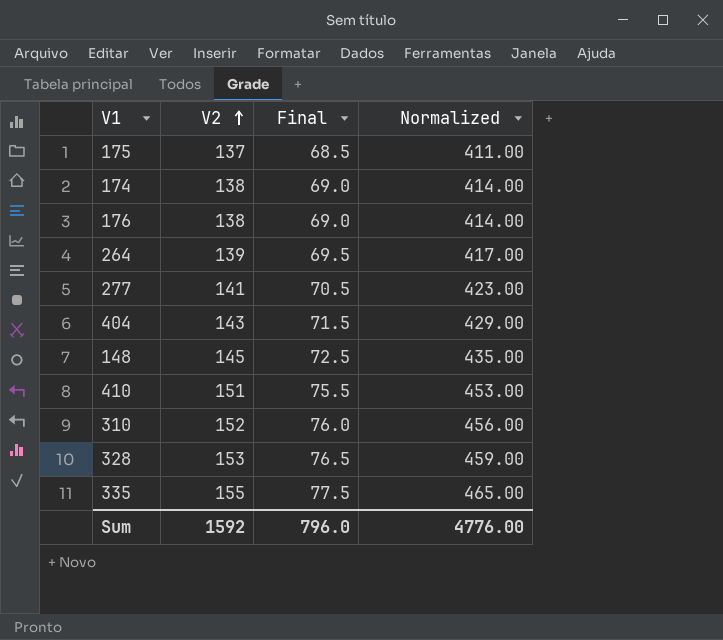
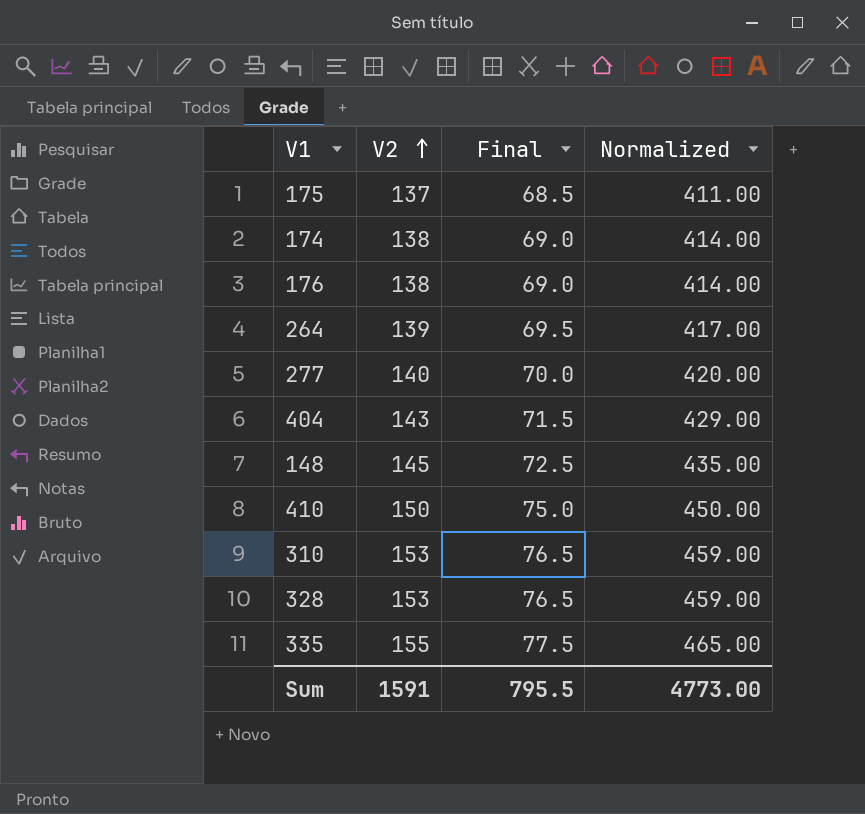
277 | V2: 141 -> 140
277 | Final: 70.5 -> 70.0
277 | Normalized: 423.00 -> 420.00
410 | V2: 151 -> 150
410 | Final: 75.5 -> 75.0
410 | Normalized: 453.00 -> 450.00
310 | V2: 152 -> 153
310 | Final: 76.0 -> 76.5
310 | Normalized: 456.00 -> 459.00
Sum | V2: 1592 -> 1591
Sum | Final: 796.0 -> 795.5
Sum | Normalized: 4776.00 -> 4773.00

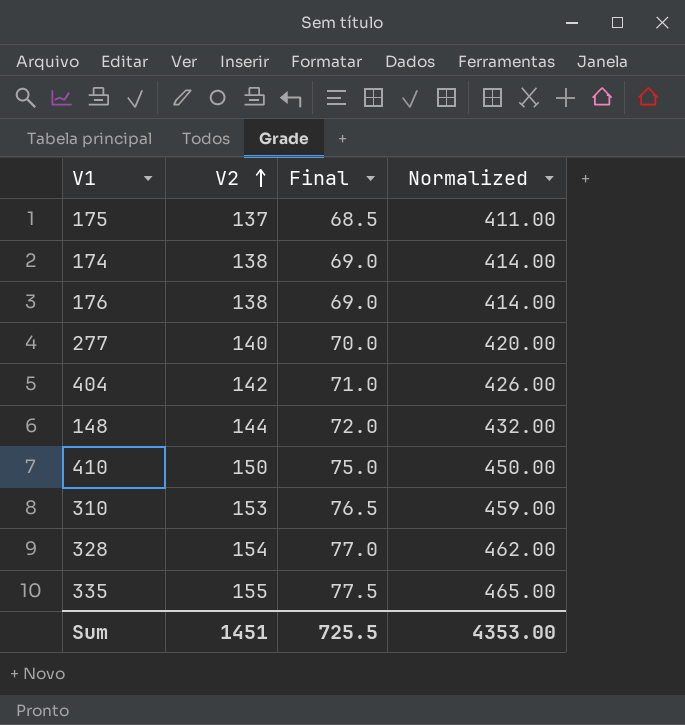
row 264: 139 | 69.5 | 417.00 -> none
404 | V2: 143 -> 142
404 | Final: 71.5 -> 71.0
404 | Normalized: 429.00 -> 426.00
148 | V2: 145 -> 144
148 | Final: 72.5 -> 72.0
148 | Normalized: 435.00 -> 432.00
328 | V2: 153 -> 154
328 | Final: 76.5 -> 77.0
328 | Normalized: 459.00 -> 462.00
Sum | V2: 1591 -> 1451
Sum | Final: 795.5 -> 725.5
Sum | Normalized: 4773.00 -> 4353.00

